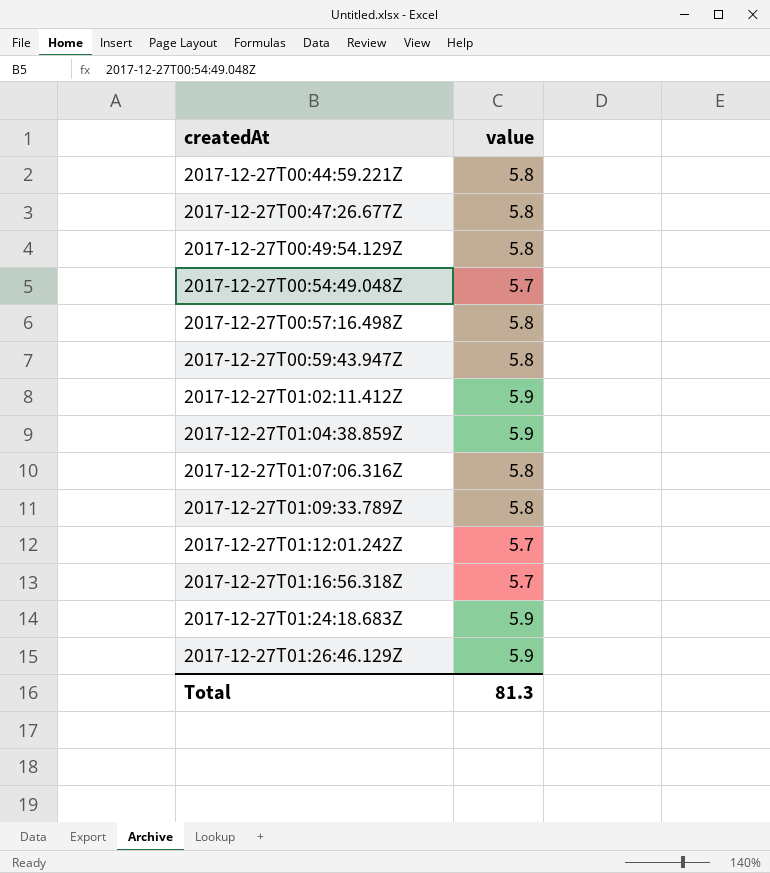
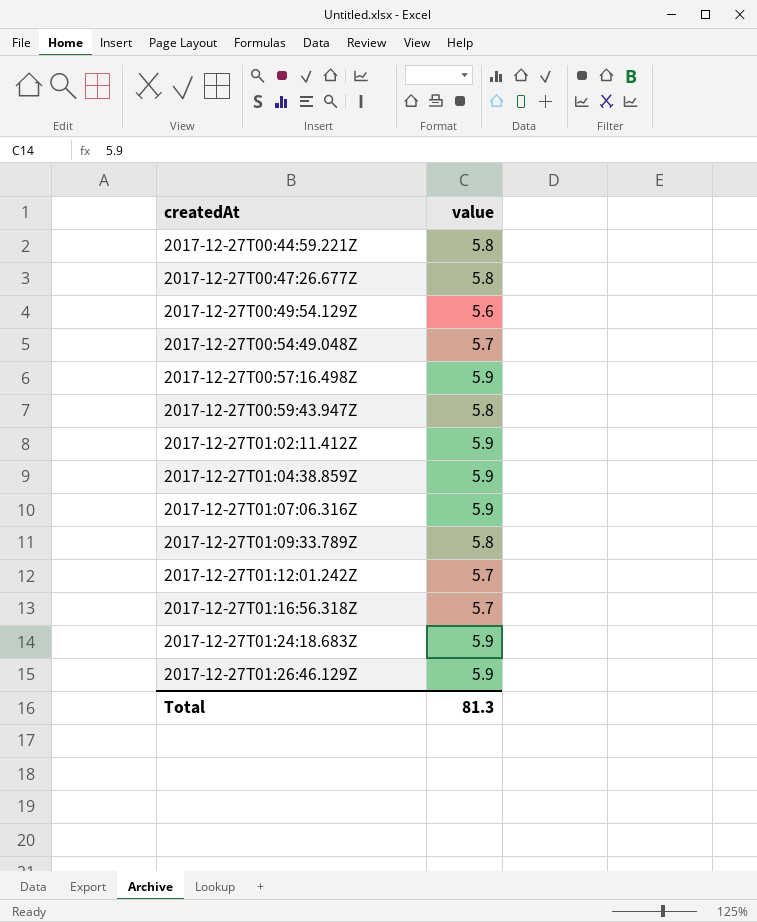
2017-12-27T00:49:54.129Z | value: 5.8 -> 5.6
2017-12-27T00:57:16.498Z | value: 5.8 -> 5.9
2017-12-27T01:07:06.316Z | value: 5.8 -> 5.9

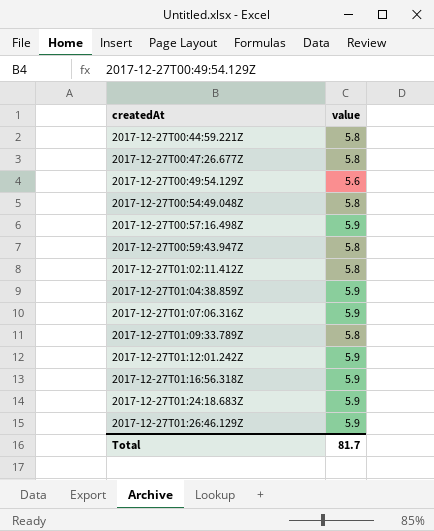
2017-12-27T00:54:49.048Z | value: 5.7 -> 5.8
2017-12-27T01:02:11.412Z | value: 5.9 -> 5.8
2017-12-27T01:12:01.242Z | value: 5.7 -> 5.9
2017-12-27T01:16:56.318Z | value: 5.7 -> 5.9
Total | value: 81.3 -> 81.7

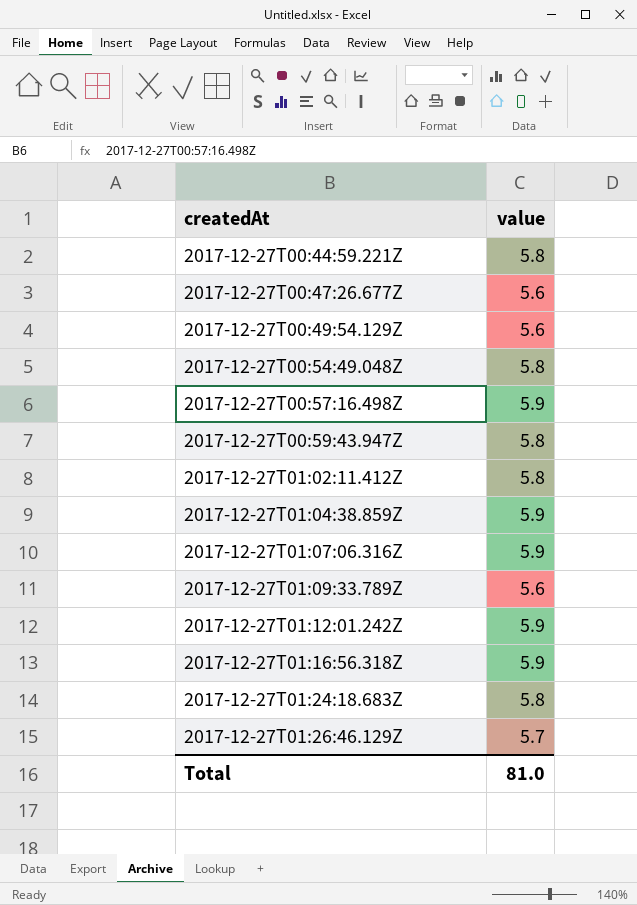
2017-12-27T00:47:26.677Z | value: 5.8 -> 5.6
2017-12-27T01:09:33.789Z | value: 5.8 -> 5.6
2017-12-27T01:24:18.683Z | value: 5.9 -> 5.8
2017-12-27T01:26:46.129Z | value: 5.9 -> 5.7
Total | value: 81.7 -> 81.0

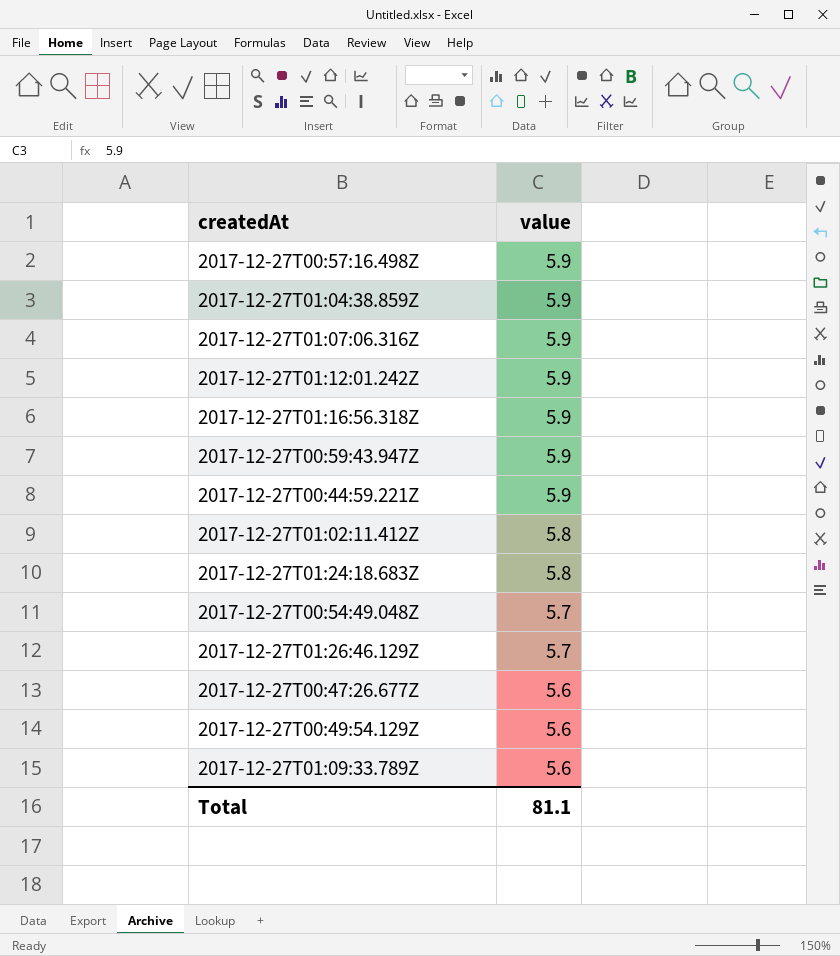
row order: createdAt ascending -> value descending
2017-12-27T00:59:43.947Z | value: 5.8 -> 5.9
2017-12-27T00:44:59.221Z | value: 5.8 -> 5.9
2017-12-27T00:54:49.048Z | value: 5.8 -> 5.7
Total | value: 81.0 -> 81.1

